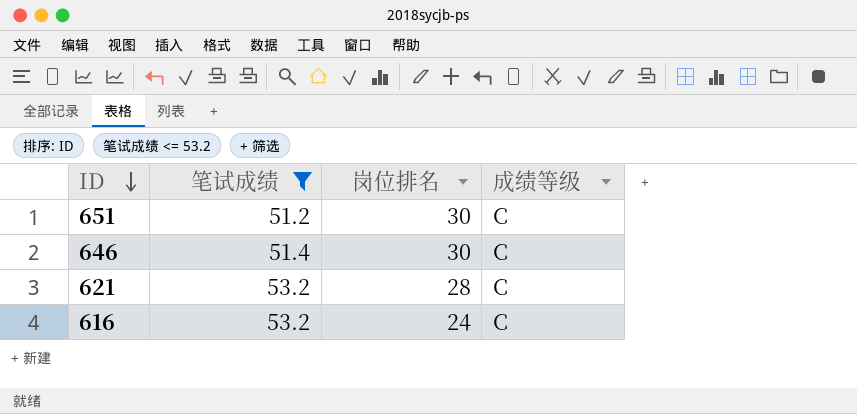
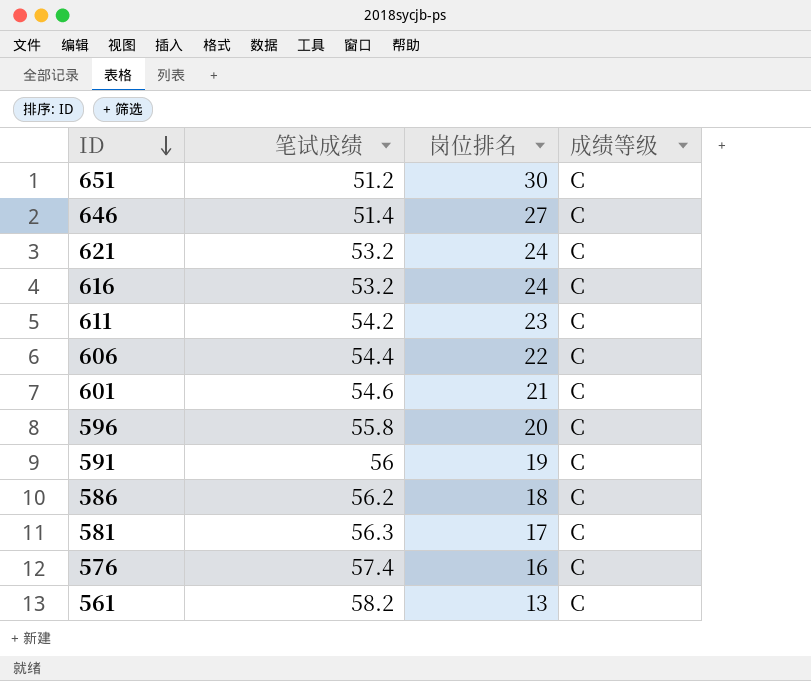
filter: 笔试成绩 <= 53.2 -> none
646 | 岗位排名: 30 -> 27
621 | 岗位排名: 28 -> 24

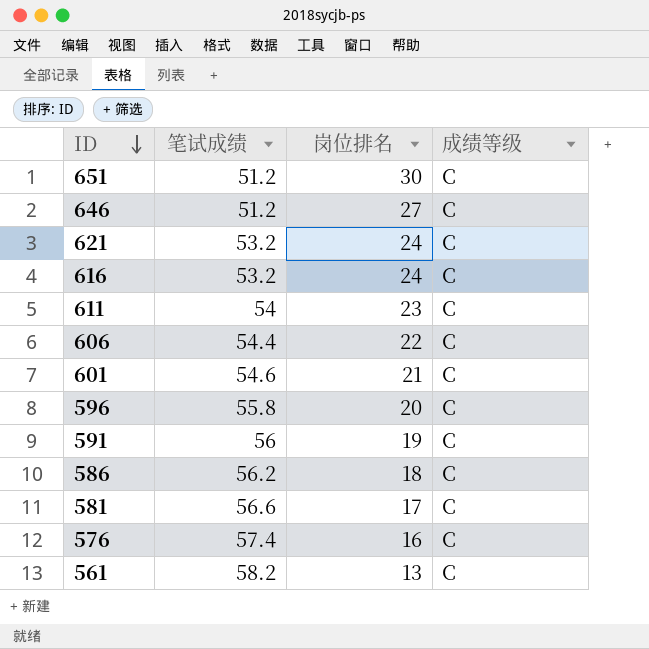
646 | 笔试成绩: 51.4 -> 51.2
611 | 笔试成绩: 54.2 -> 54
581 | 笔试成绩: 56.3 -> 56.6

